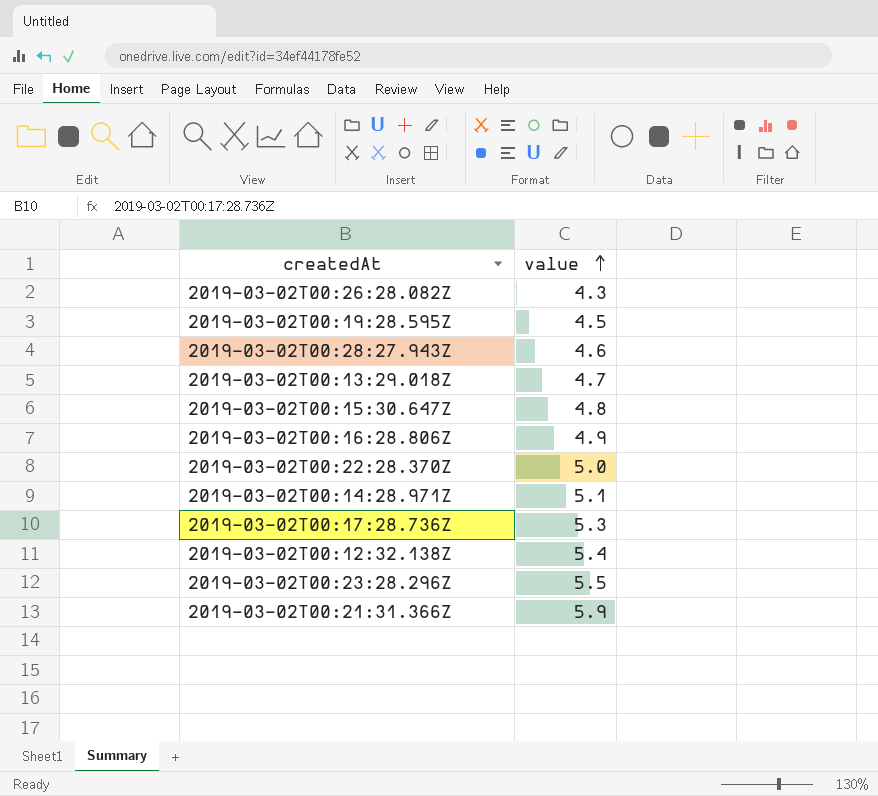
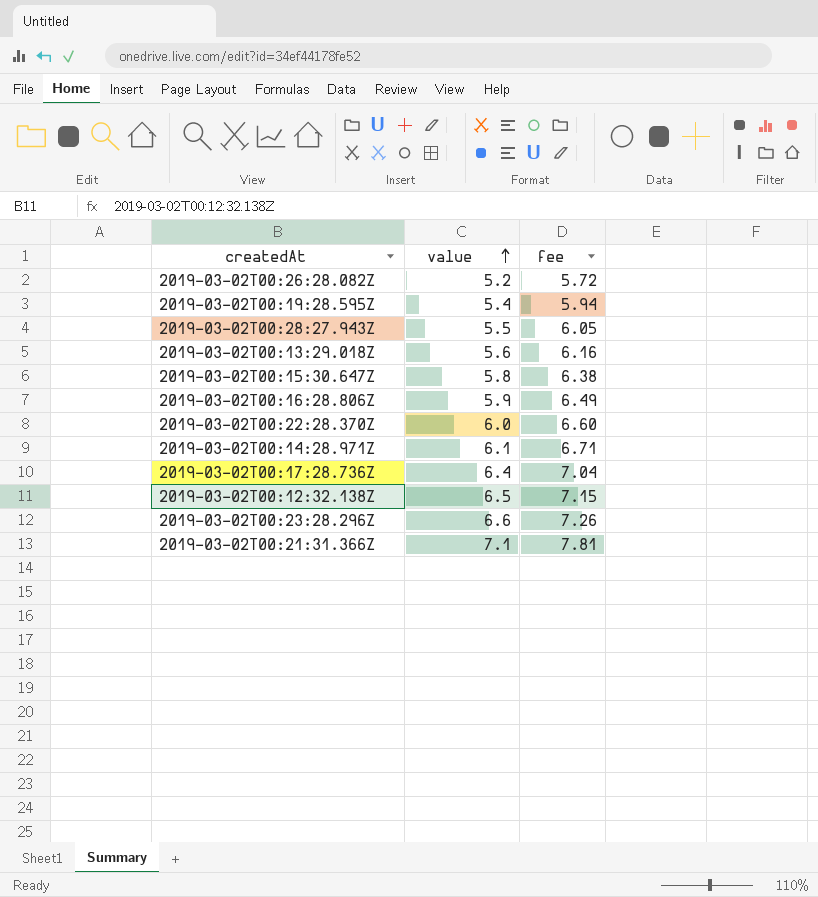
column fee | formula: none -> [value] * 1.1
2019-03-02T00:26:28.082Z | value: 4.3 -> 5.2
2019-03-02T00:19:28.595Z | value: 4.5 -> 5.4
2019-03-02T00:28:27.943Z | value: 4.6 -> 5.5
2019-03-02T00:13:29.018Z | value: 4.7 -> 5.6
2019-03-02T00:15:30.647Z | value: 4.8 -> 5.8
2019-03-02T00:16:28.806Z | value: 4.9 -> 5.9
2019-03-02T00:22:28.370Z | value: 5.0 -> 6.0
2019-03-02T00:14:28.971Z | value: 5.1 -> 6.1
2019-03-02T00:17:28.736Z | value: 5.3 -> 6.4
2019-03-02T00:12:32.138Z | value: 5.4 -> 6.5
2019-03-02T00:23:28.296Z | value: 5.5 -> 6.6
2019-03-02T00:21:31.366Z | value: 5.9 -> 7.1

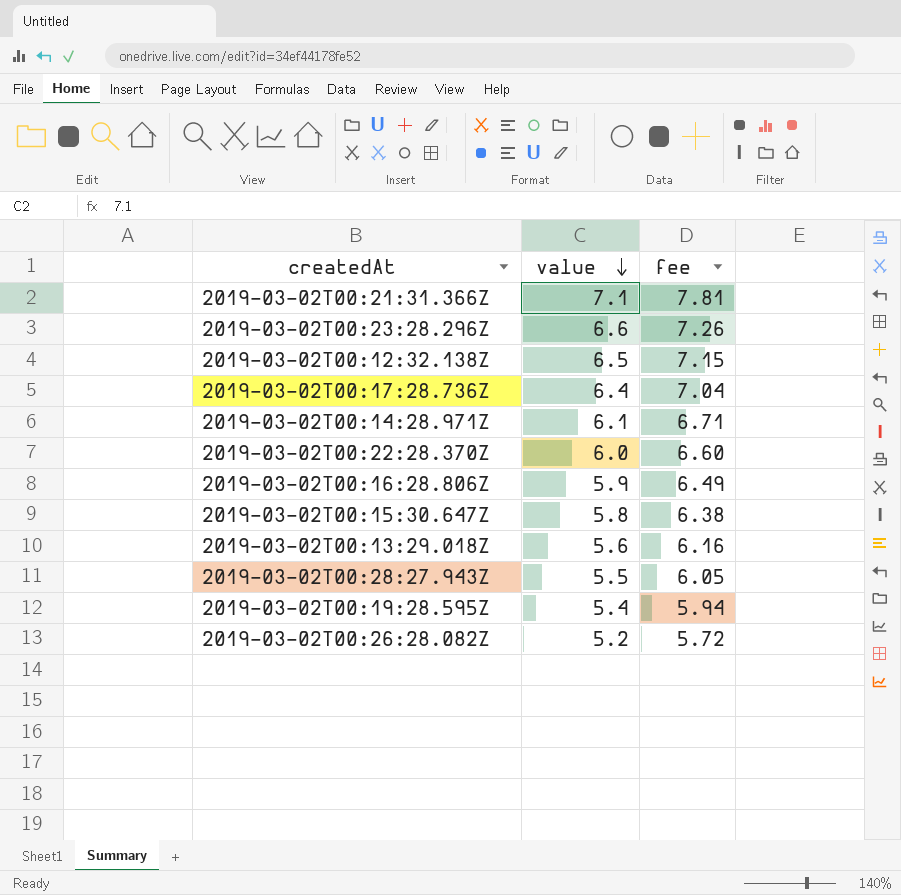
row order: value ascending -> value descending

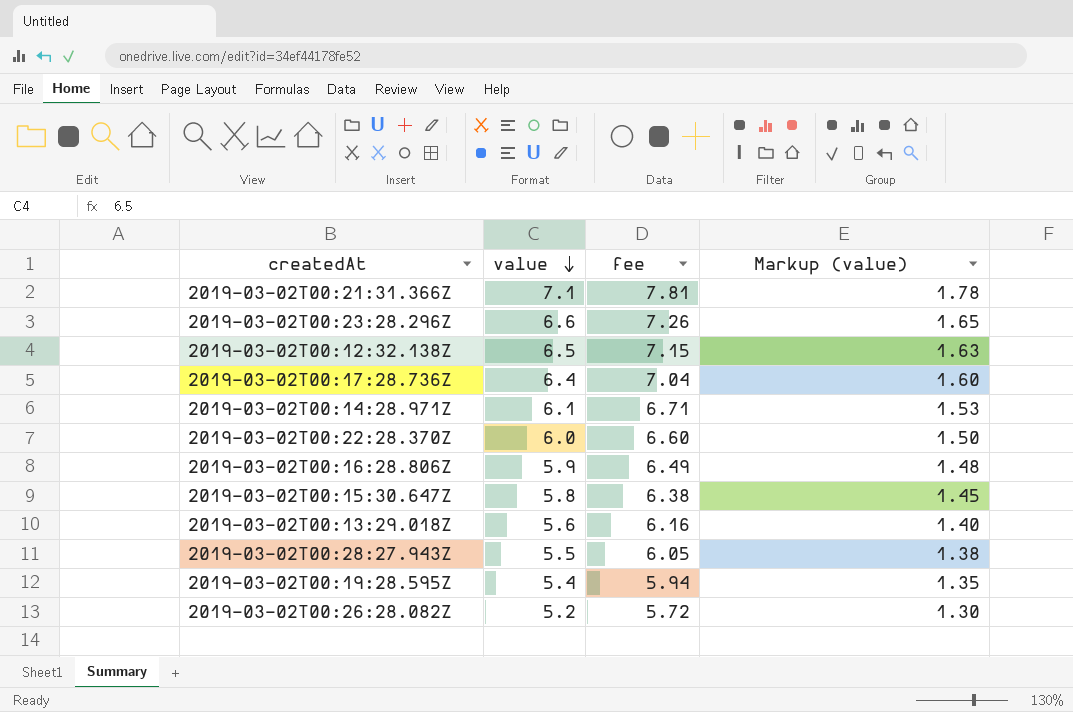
column Markup (value) | formula: none -> [value] * 0.25

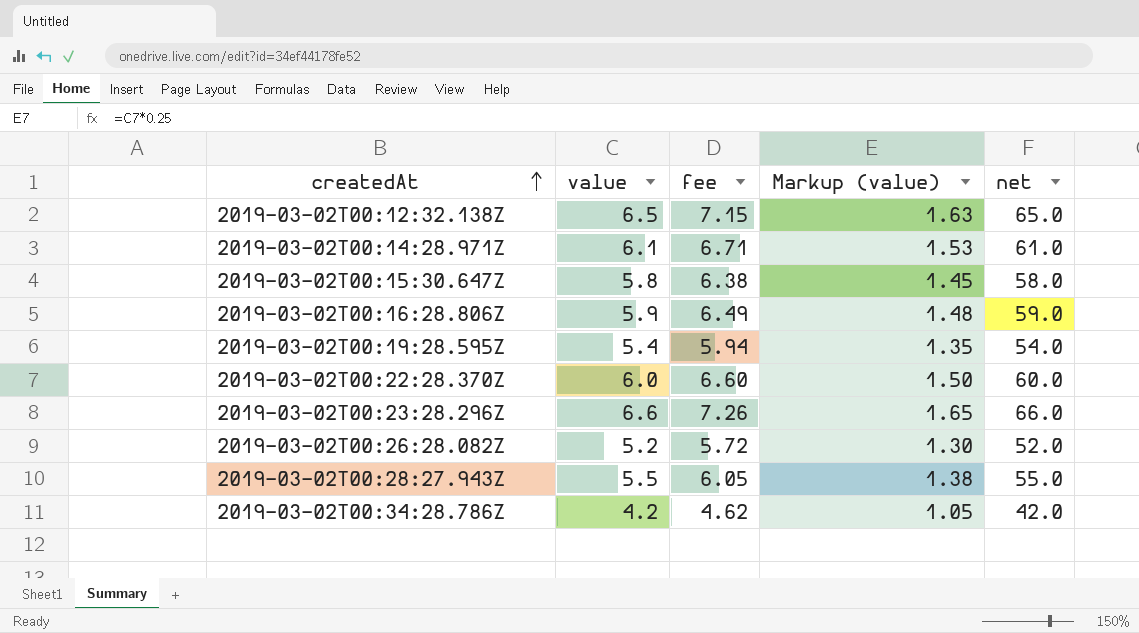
row order: value descending -> createdAt ascending
column net | formula: none -> [value] * 10
row 2019-03-02T00:21:31.366Z: 7.1 | 7.81 | 1.78 -> none
row 2019-03-02T00:17:28.736Z: 6.4 | 7.04 | 1.60 -> none
row 2019-03-02T00:13:29.018Z: 5.6 | 6.16 | 1.40 -> none
row 2019-03-02T00:34:28.786Z: none -> 4.2 | 4.62 | 1.05 | 42.0

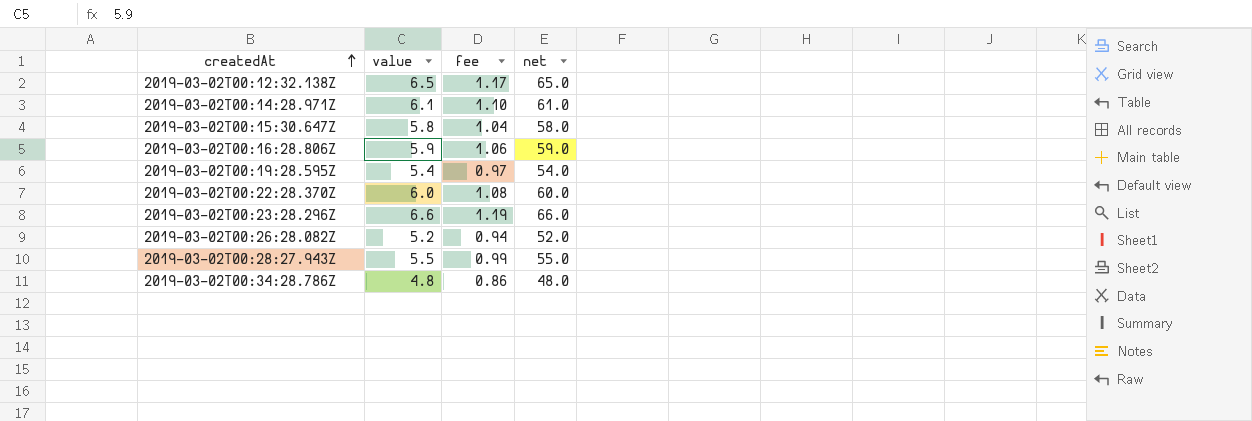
column Markup (value) | formula: [value] * 0.25 -> none
column fee | formula: [value] * 1.1 -> [value] * 0.18
2019-03-02T00:34:28.786Z | value: 4.2 -> 4.8
2019-03-02T00:34:28.786Z | net: 42.0 -> 48.0

